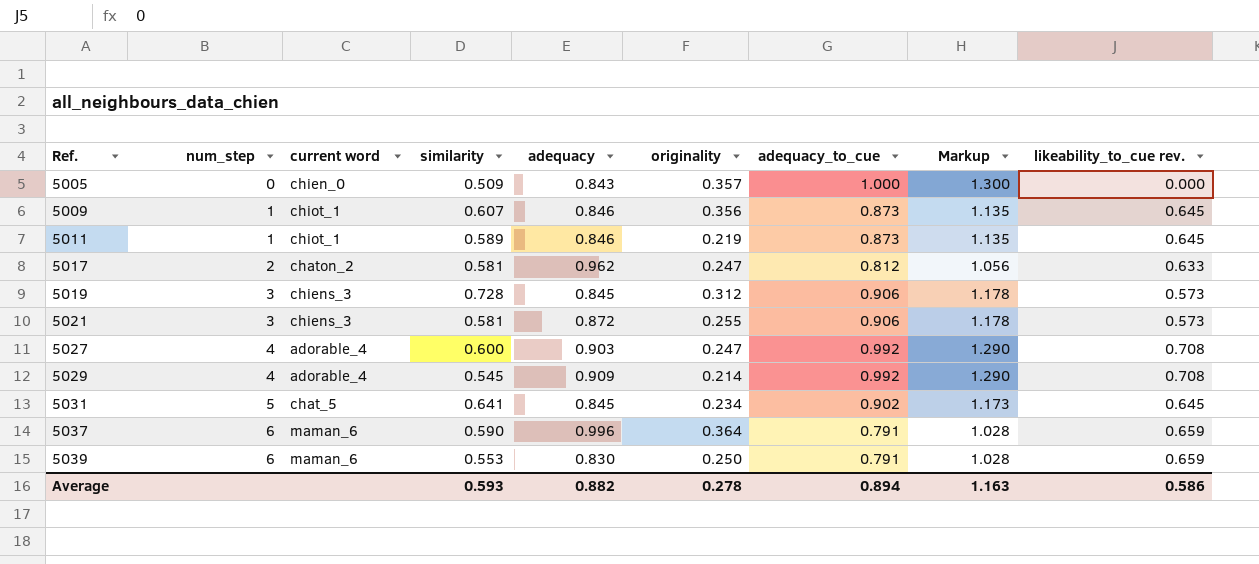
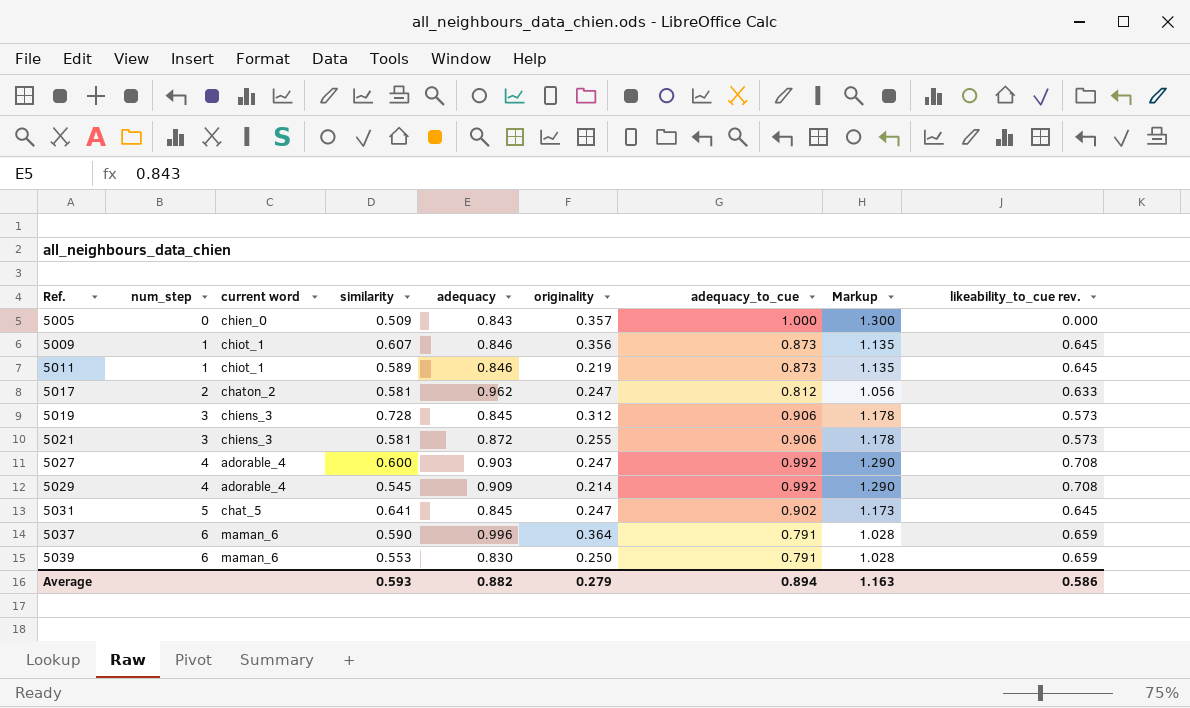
5031 | originality: 0.234 -> 0.247
Average | originality: 0.278 -> 0.279

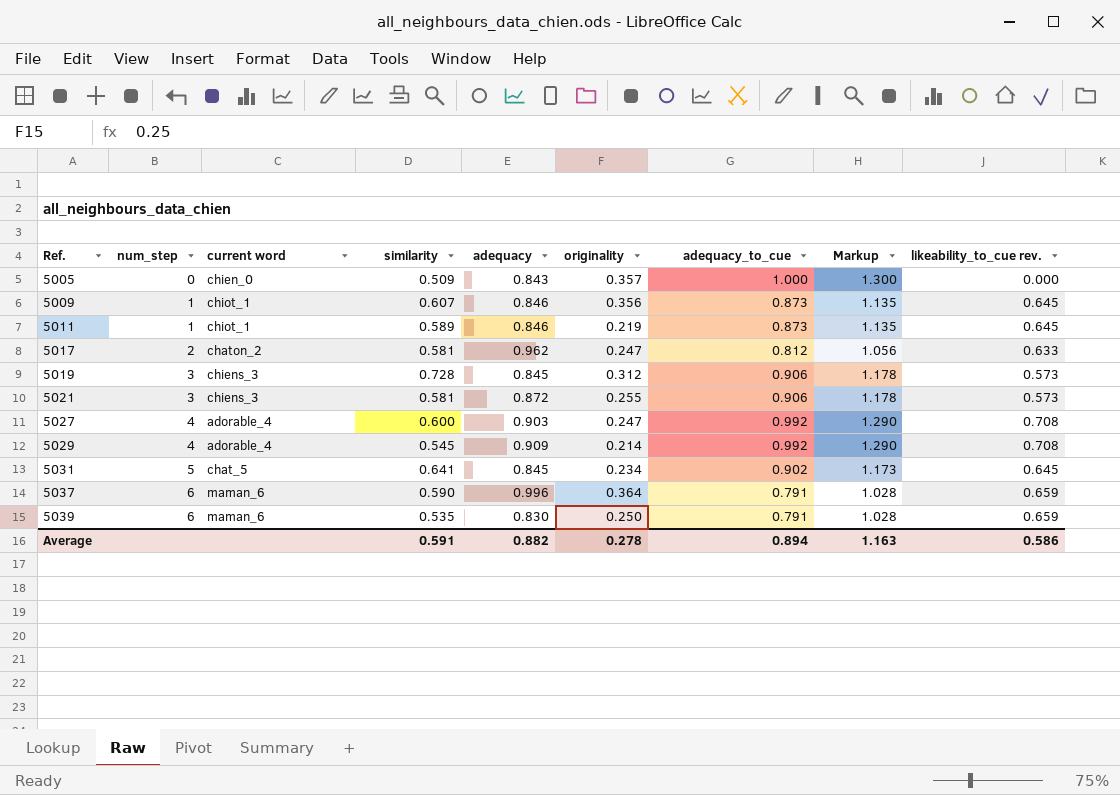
5031 | originality: 0.247 -> 0.234
5039 | similarity: 0.553 -> 0.535
Average | similarity: 0.593 -> 0.591
Average | originality: 0.279 -> 0.278

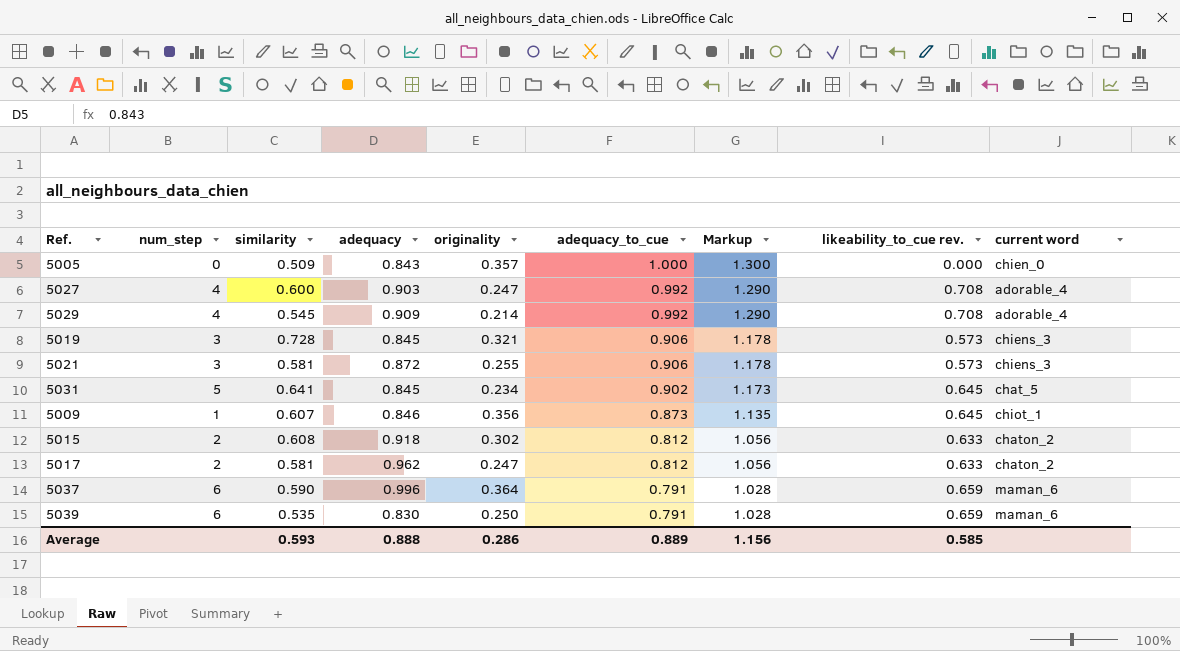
row order: Ref. ascending -> adequacy_to_cue descending
column current word | position: 3 -> 9
row 5011: 1 | chiot_1 | 0.589 | 0.846 | 0.219 | 0.873 | 1.135 | 0.645 -> none
5019 | originality: 0.312 -> 0.321
row 5015: none -> 2 | 0.608 | 0.918 | 0.302 | 0.812 | 1.056 | 0.633 | chaton_2
Average | similarity: 0.591 -> 0.593
Average | adequacy: 0.882 -> 0.888
Average | originality: 0.278 -> 0.286
Average | adequacy_to_cue: 0.894 -> 0.889
Average | Markup: 1.163 -> 1.156
Average | likeability_to_cue rev.: 0.586 -> 0.585

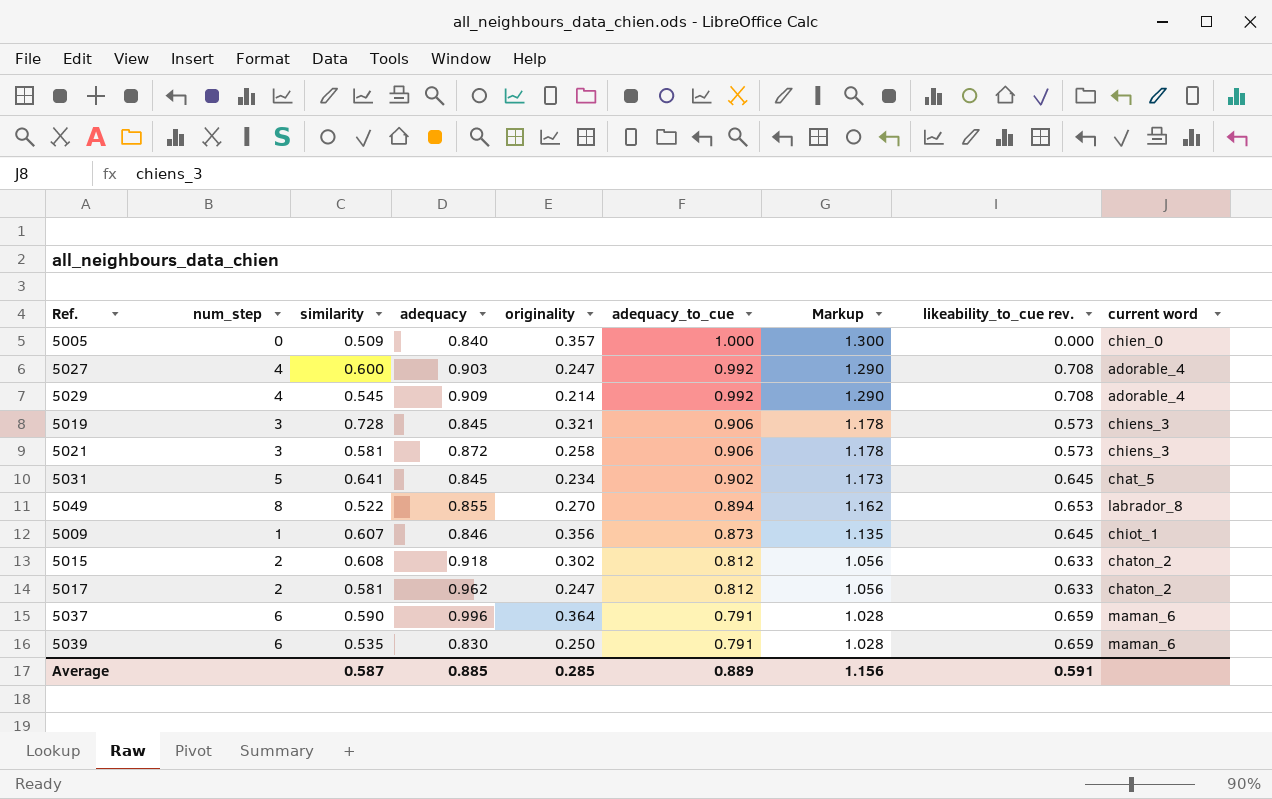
5005 | adequacy: 0.843 -> 0.840
5021 | originality: 0.255 -> 0.258
row 5049: none -> 8 | 0.522 | 0.855 | 0.270 | 0.894 | 1.162 | 0.653 | labrador_8
Average | similarity: 0.593 -> 0.587
Average | adequacy: 0.888 -> 0.885
Average | originality: 0.286 -> 0.285
Average | likeability_to_cue rev.: 0.585 -> 0.591

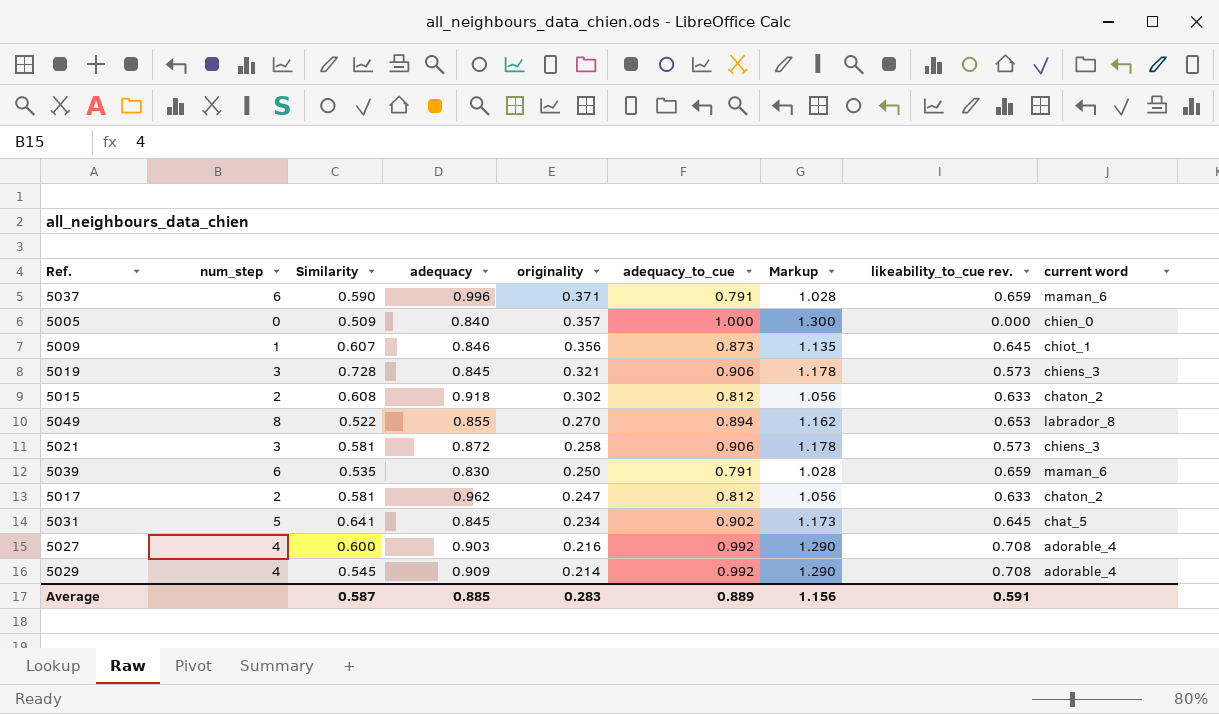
row order: adequacy_to_cue descending -> originality descending
column name: similarity -> Similarity
5037 | originality: 0.364 -> 0.371
5027 | originality: 0.247 -> 0.216
Average | originality: 0.285 -> 0.283

